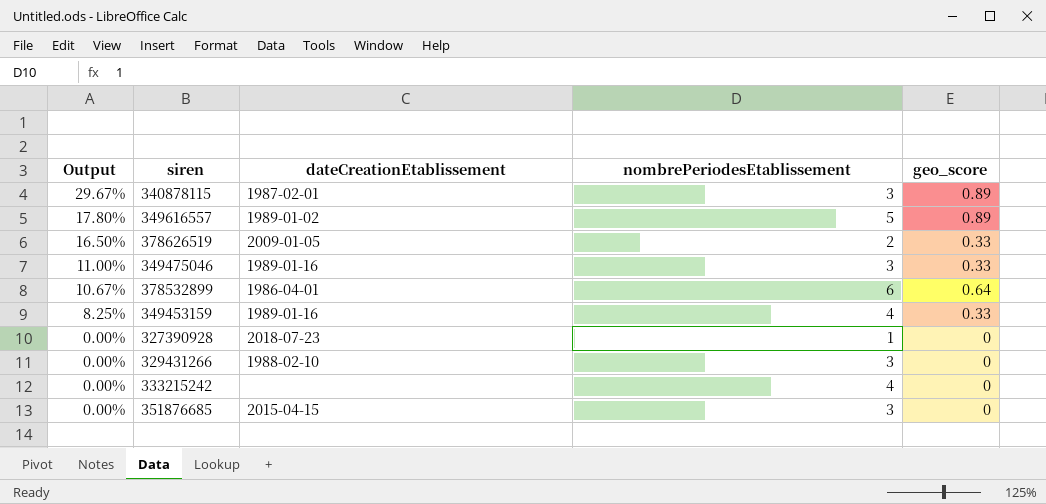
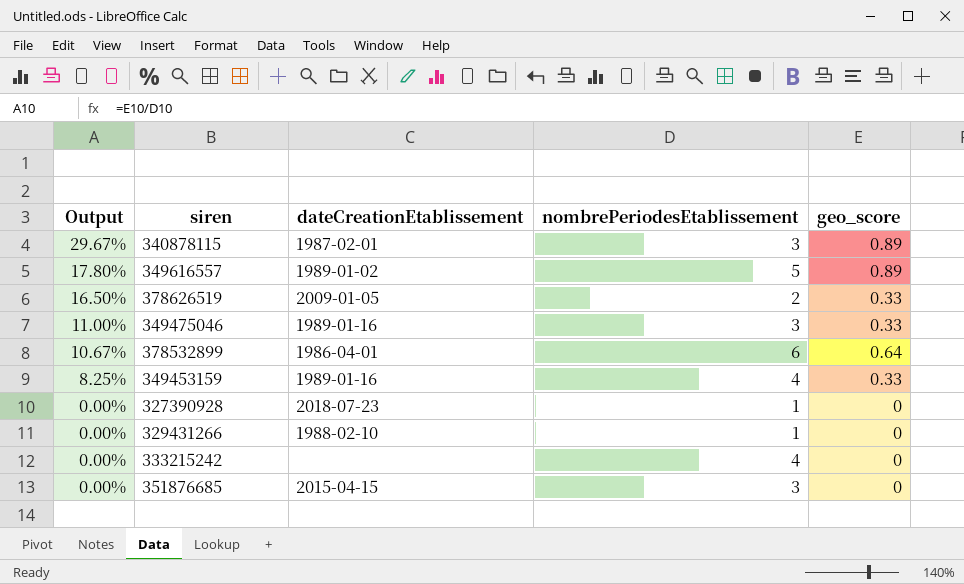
329431266 | nombrePeriodesEtablissement: 3 -> 1

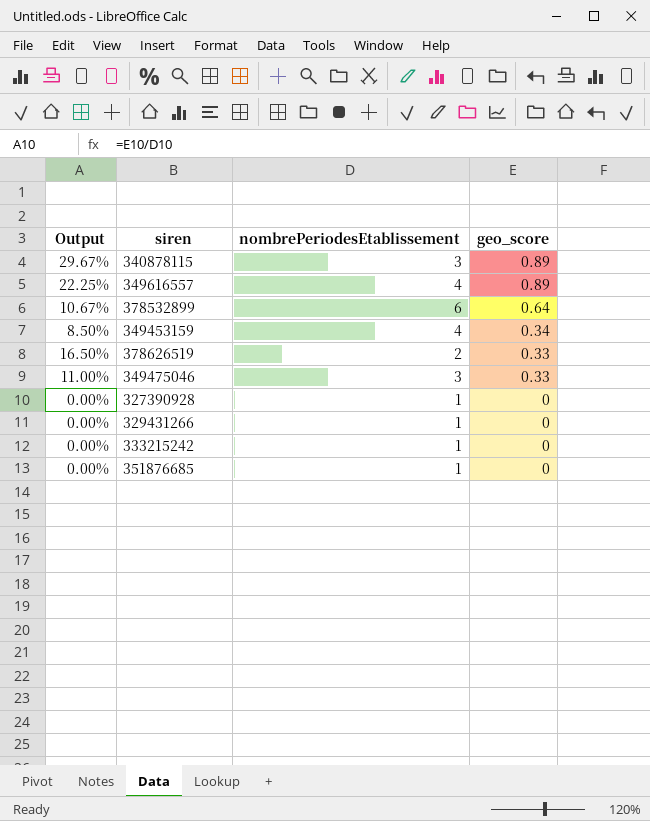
row order: Output descending -> geo_score descending
column dateCreationEtablissement | position: 3 -> none
349616557 | Output: 17.80% -> 22.25%
349616557 | nombrePeriodesEtablissement: 5 -> 4
349453159 | Output: 8.25% -> 8.50%
349453159 | geo_score: 0.33 -> 0.34
333215242 | nombrePeriodesEtablissement: 4 -> 1
351876685 | nombrePeriodesEtablissement: 3 -> 1

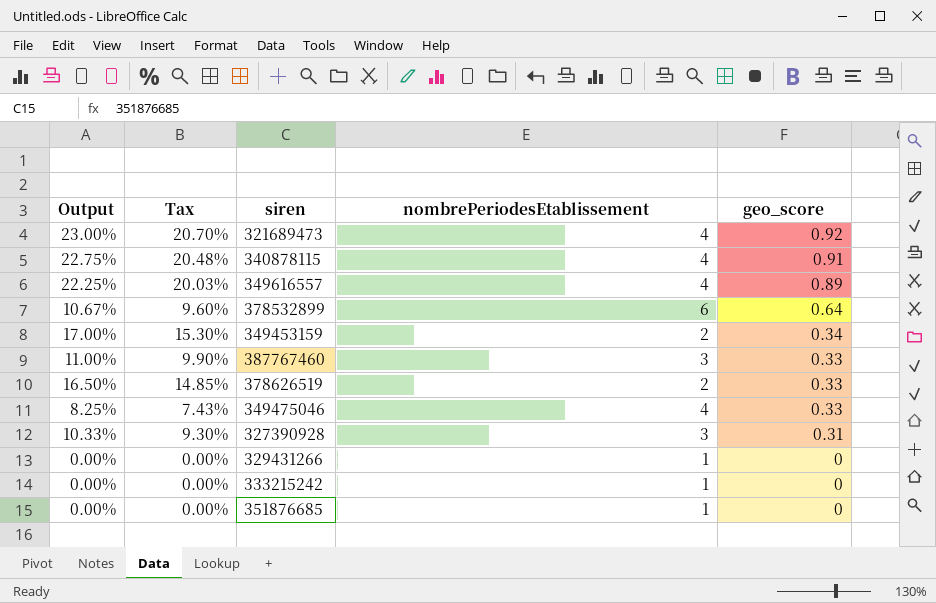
column Tax | formula: none -> [Output] * 0.9
row 321689473: none -> 23.00% | 20.70% | 4 | 0.92
340878115 | Output: 29.67% -> 22.75%
340878115 | nombrePeriodesEtablissement: 3 -> 4
340878115 | geo_score: 0.89 -> 0.91
349453159 | Output: 8.50% -> 17.00%
349453159 | nombrePeriodesEtablissement: 4 -> 2
row 387767460: none -> 11.00% | 9.90% | 3 | 0.33
349475046 | Output: 11.00% -> 8.25%
349475046 | nombrePeriodesEtablissement: 3 -> 4
327390928 | Output: 0.00% -> 10.33%
327390928 | nombrePeriodesEtablissement: 1 -> 3
327390928 | geo_score: 0 -> 0.31

